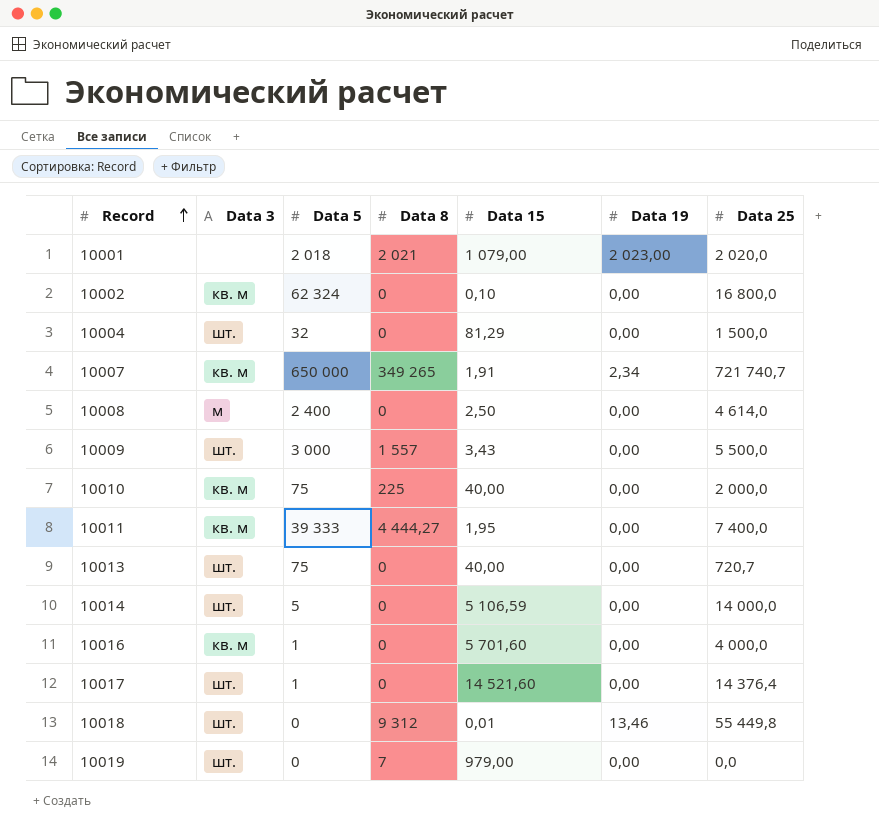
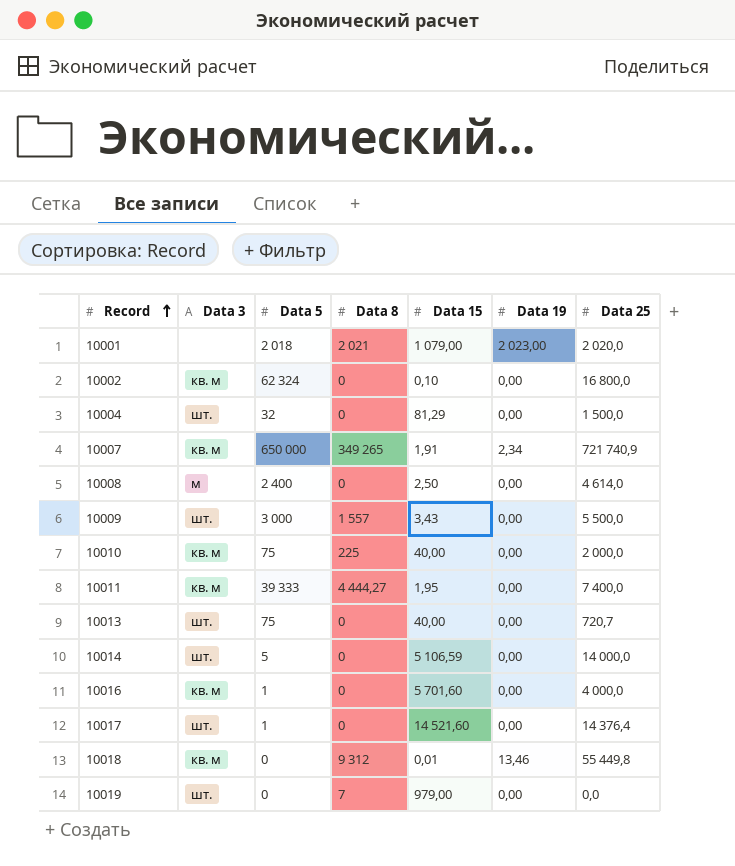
10007 | Data 25: 721 740,7 -> 721 740,9
10018 | Data 3: шт. -> кв. м

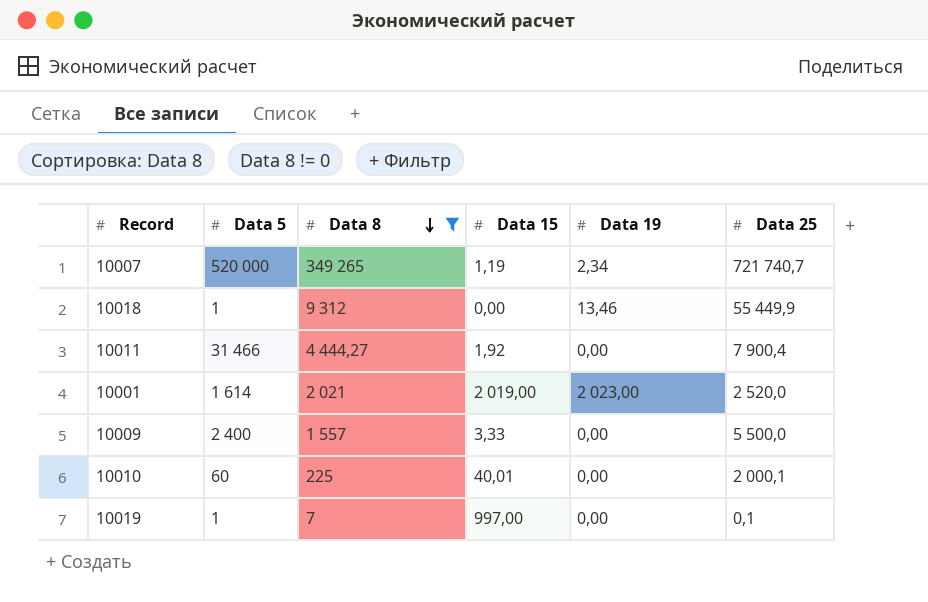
filter: none -> Data 8 != 0
row order: Record ascending -> Data 8 descending
column Data 3 | position: 2 -> none
10007 | Data 5: 650 000 -> 520 000
10007 | Data 15: 1,91 -> 1,19
10007 | Data 25: 721 740,9 -> 721 740,7
10018 | Data 5: 0 -> 1
10018 | Data 15: 0,01 -> 0,00
10018 | Data 25: 55 449,8 -> 55 449,9
10011 | Data 5: 39 333 -> 31 466
10011 | Data 15: 1,95 -> 1,92
10011 | Data 25: 7 400,0 -> 7 900,4
10001 | Data 5: 2 018 -> 1 614
10001 | Data 15: 1 079,00 -> 2 019,00
10001 | Data 25: 2 020,0 -> 2 520,0
10009 | Data 5: 3 000 -> 2 400
10009 | Data 15: 3,43 -> 3,33
10010 | Data 5: 75 -> 60
10010 | Data 15: 40,00 -> 40,01
10010 | Data 25: 2 000,0 -> 2 000,1
10019 | Data 5: 0 -> 1
10019 | Data 15: 979,00 -> 997,00
10019 | Data 25: 0,0 -> 0,1

